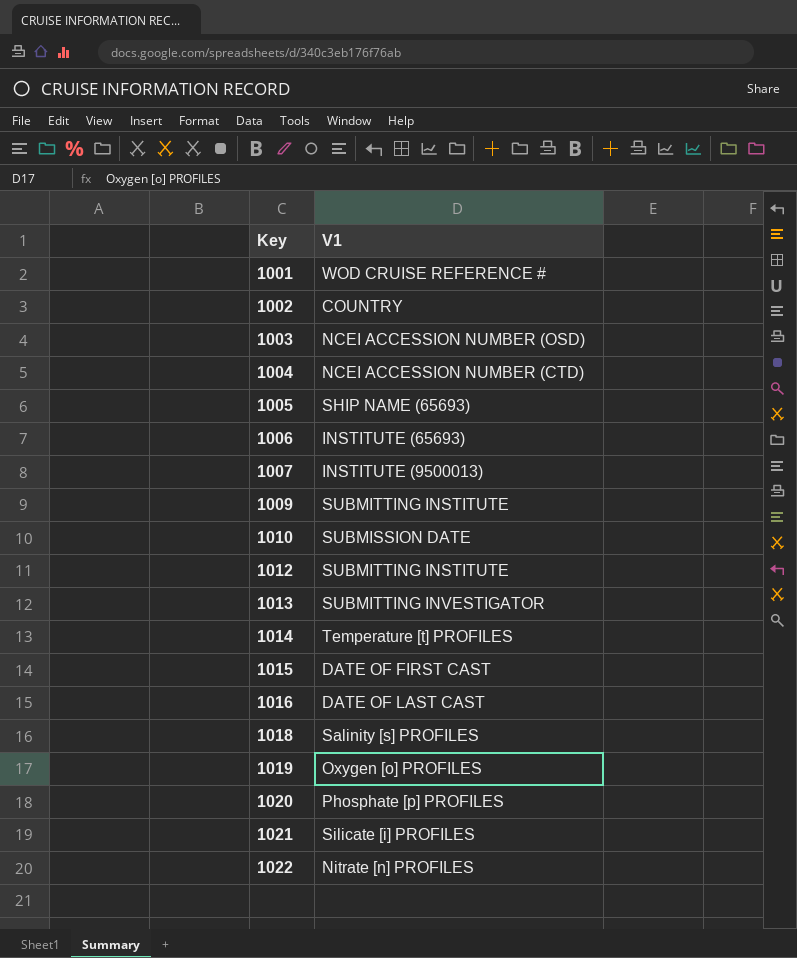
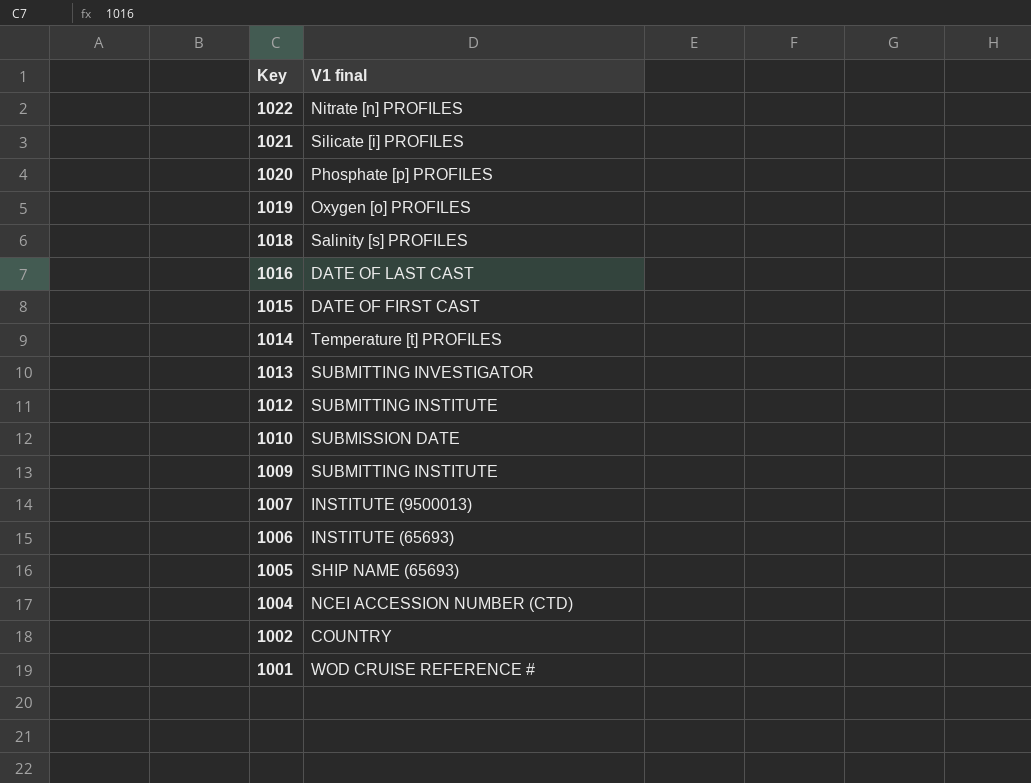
row order: Key ascending -> Key descending
column name: V1 -> V1 final
row 1003: NCEI ACCESSION NUMBER (OSD) -> none

